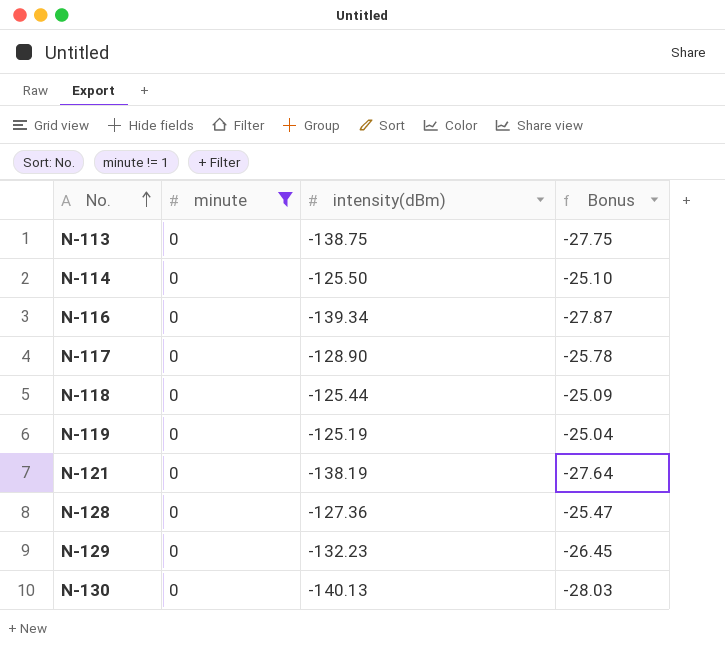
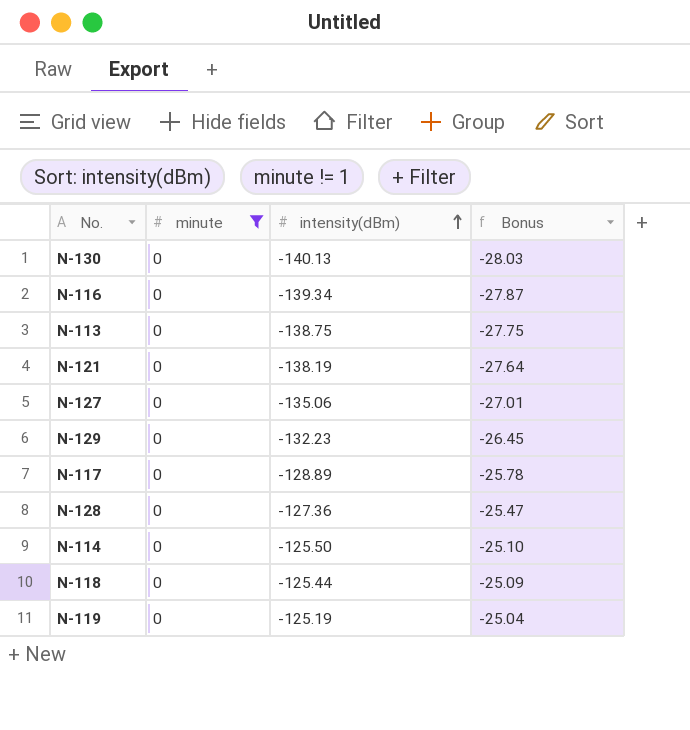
row order: No. ascending -> intensity(dBm) ascending
row N-127: none -> 0 | -135.06 | -27.01
N-117 | intensity(dBm): -128.90 -> -128.89

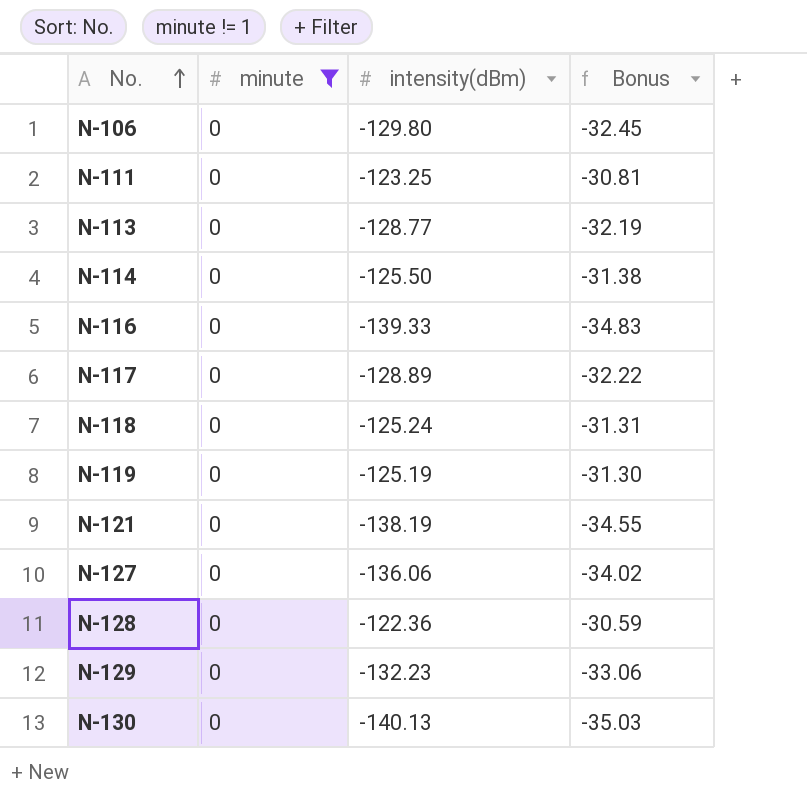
row order: intensity(dBm) ascending -> No. ascending
column Bonus | formula: [intensity(dBm)] * 0.2 -> [intensity(dBm)] * 0.25
row N-106: none -> 0 | -129.80 | -32.45
row N-111: none -> 0 | -123.25 | -30.81
N-113 | intensity(dBm): -138.75 -> -128.77
N-116 | intensity(dBm): -139.34 -> -139.33
N-118 | intensity(dBm): -125.44 -> -125.24
N-127 | intensity(dBm): -135.06 -> -136.06
N-128 | intensity(dBm): -127.36 -> -122.36

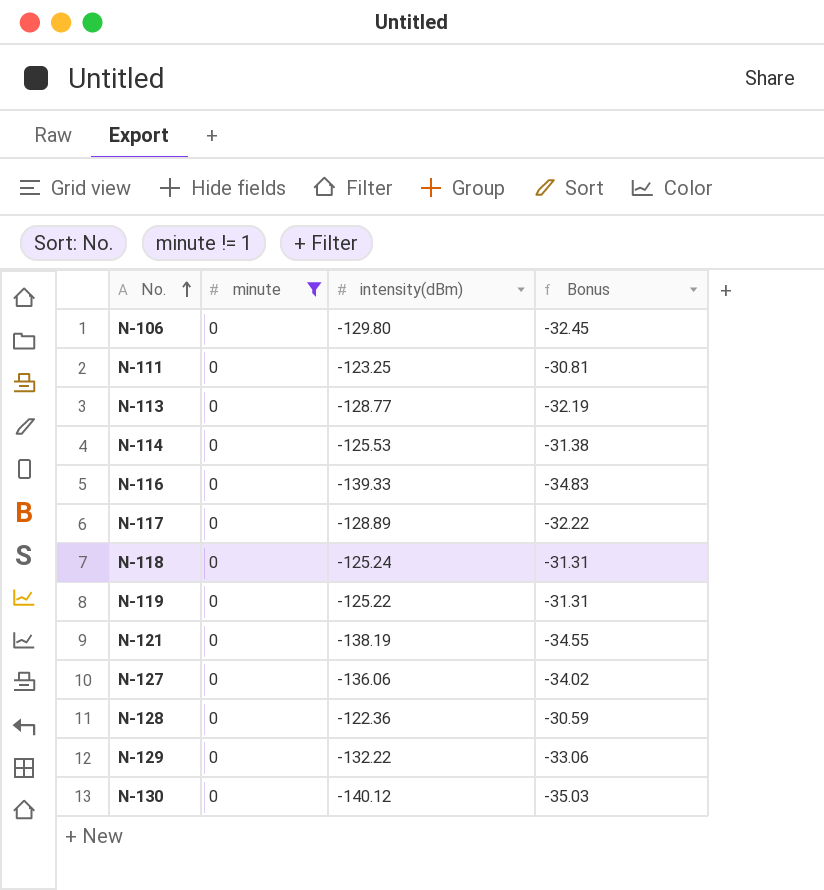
N-114 | intensity(dBm): -125.50 -> -125.53
N-119 | intensity(dBm): -125.19 -> -125.22
N-119 | Bonus: -31.30 -> -31.31
N-129 | intensity(dBm): -132.23 -> -132.22
N-130 | intensity(dBm): -140.13 -> -140.12

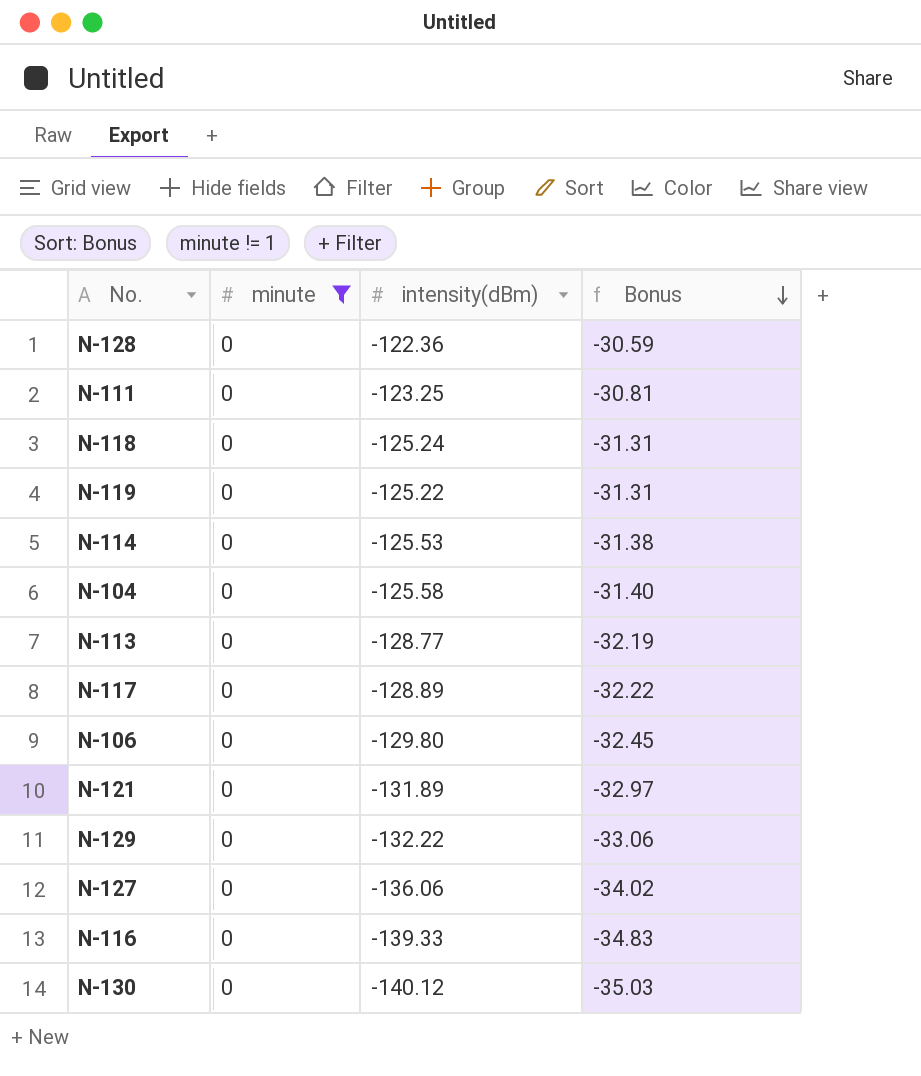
row order: No. ascending -> Bonus descending
row N-104: none -> 0 | -125.58 | -31.40
N-121 | intensity(dBm): -138.19 -> -131.89
N-121 | Bonus: -34.55 -> -32.97

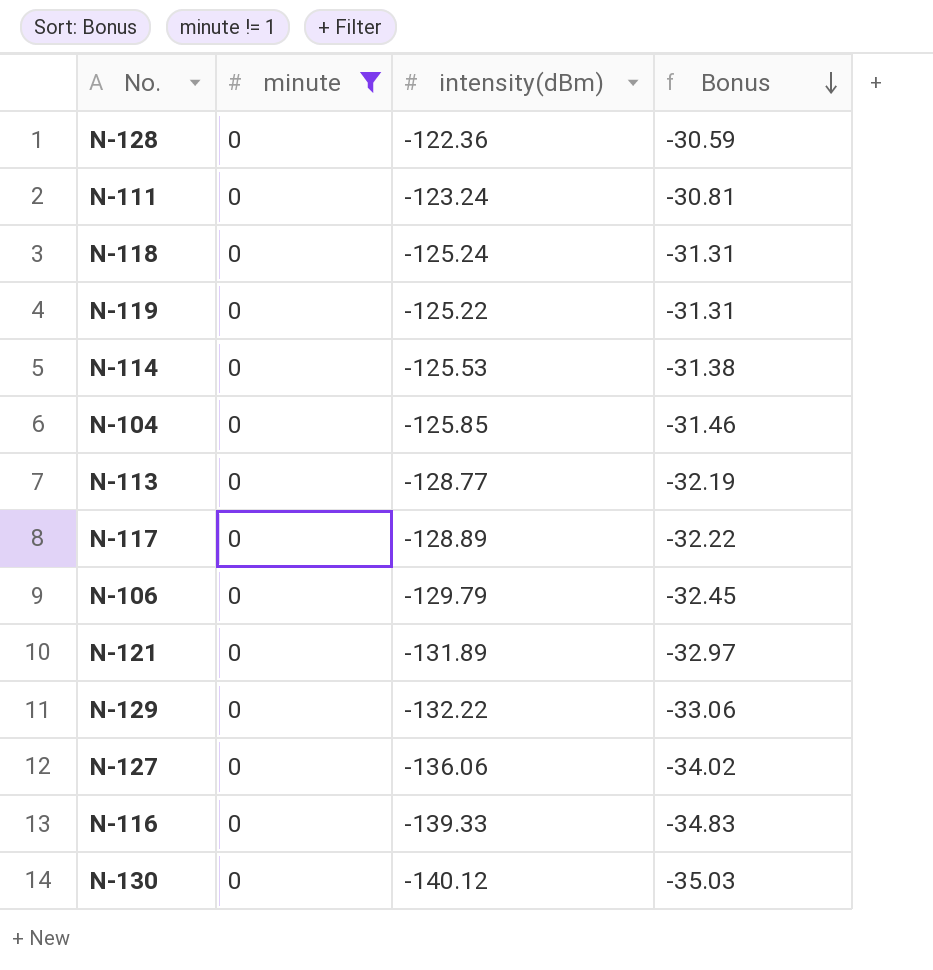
N-111 | intensity(dBm): -123.25 -> -123.24
N-104 | intensity(dBm): -125.58 -> -125.85
N-104 | Bonus: -31.40 -> -31.46
N-106 | intensity(dBm): -129.80 -> -129.79

